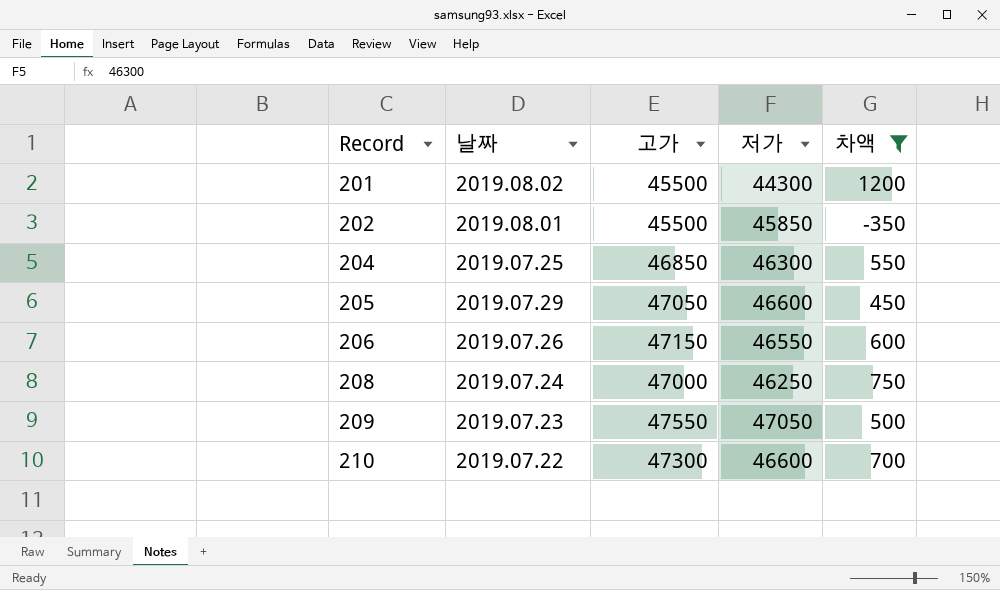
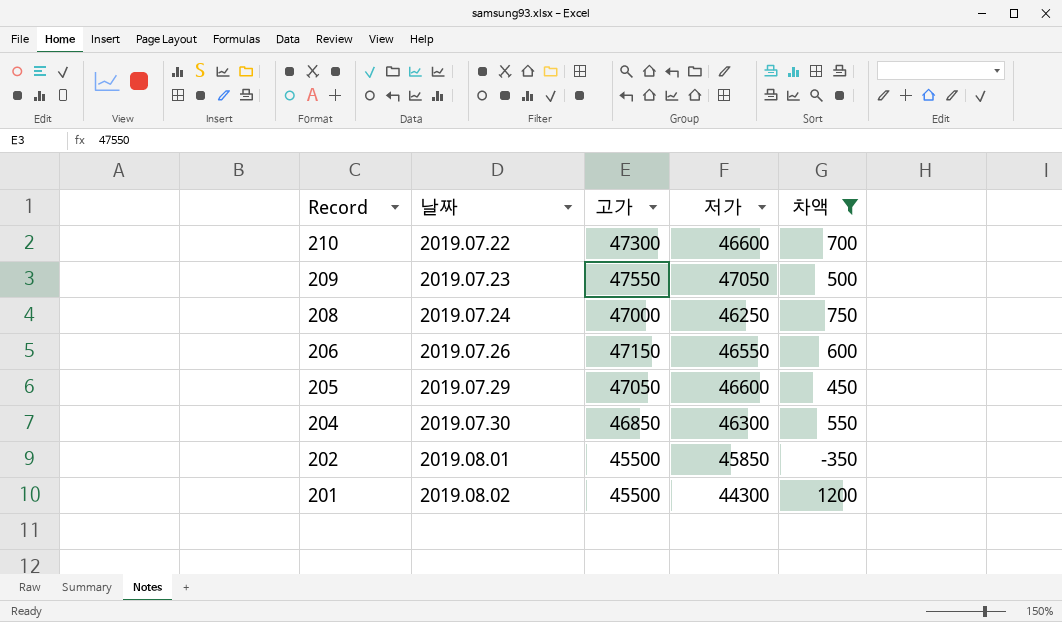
row order: Record ascending -> Record descending
204 | 날짜: 2019.07.25 -> 2019.07.30

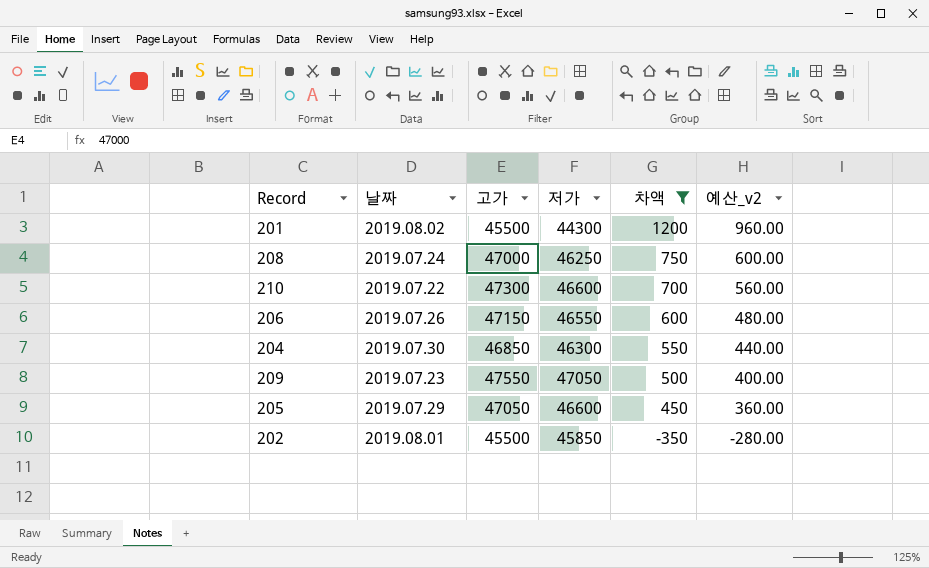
row order: Record descending -> 차액 descending
column 예산_v2 | formula: none -> [차액] * 0.8

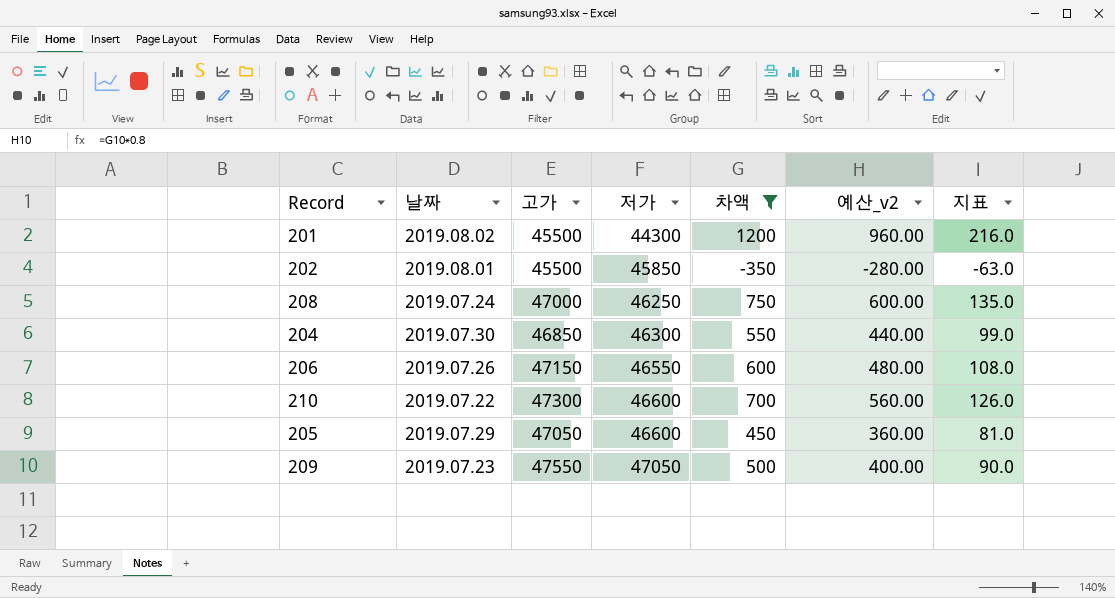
row order: 차액 descending -> 저가 ascending
column 지표 | formula: none -> [차액] * 0.18

